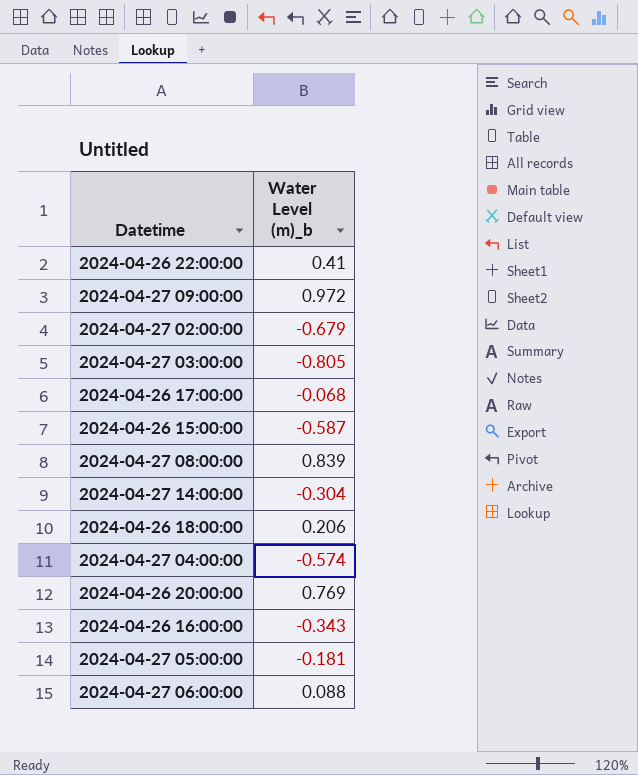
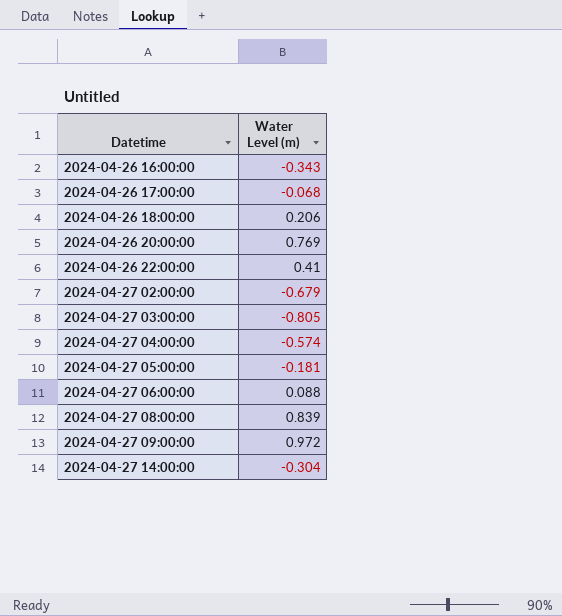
row order: none -> Datetime ascending
column name: Water Level (m)_b -> Water Level (m)
row 2024-04-26 15:00:00: -0.587 -> none

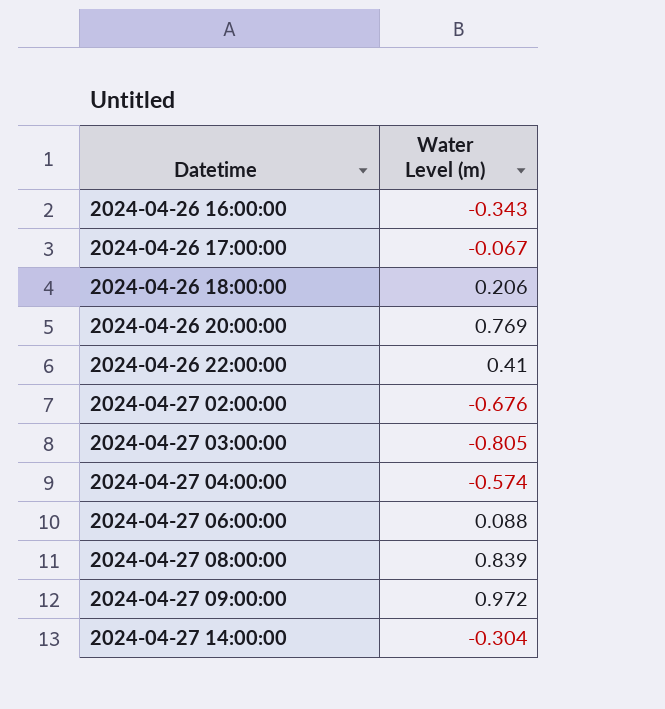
row 2024-04-27 05:00:00: -0.181 -> none
2024-04-26 17:00:00 | Water Level (m): -0.068 -> -0.067
2024-04-27 02:00:00 | Water Level (m): -0.679 -> -0.676

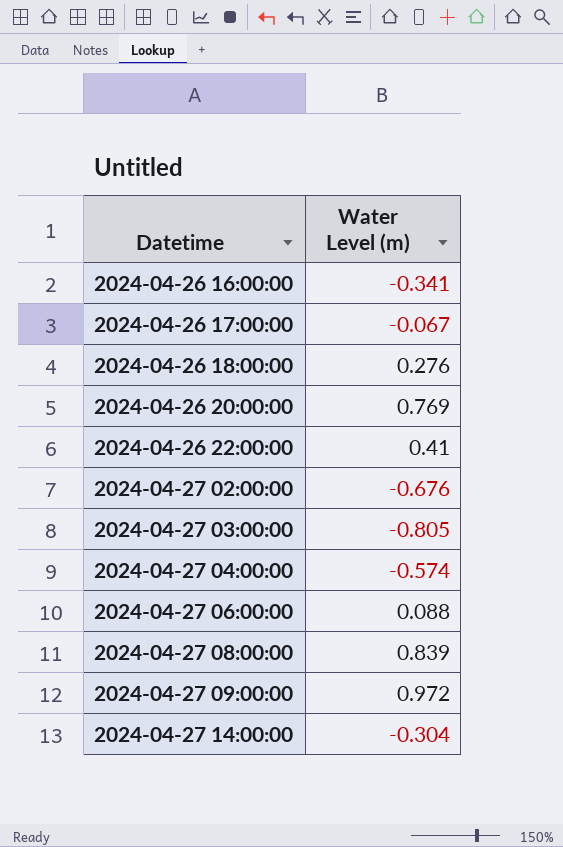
2024-04-26 16:00:00 | Water Level (m): -0.343 -> -0.341
2024-04-26 18:00:00 | Water Level (m): 0.206 -> 0.276

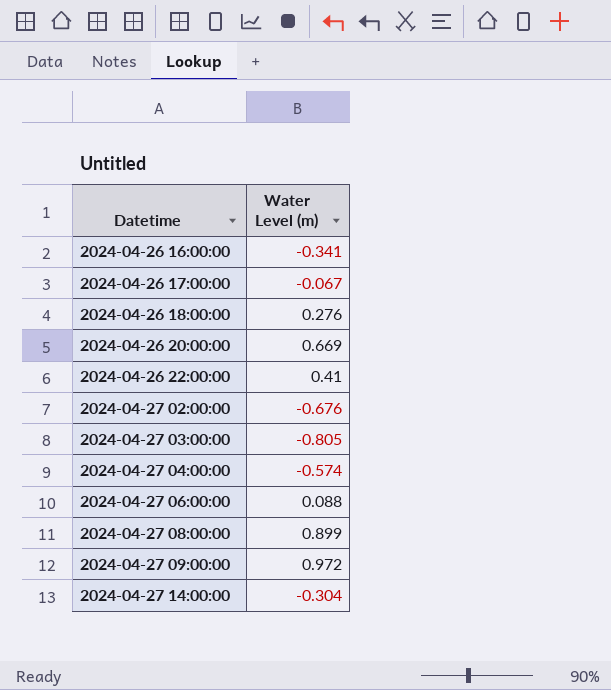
2024-04-26 20:00:00 | Water Level (m): 0.769 -> 0.669
2024-04-27 08:00:00 | Water Level (m): 0.839 -> 0.899

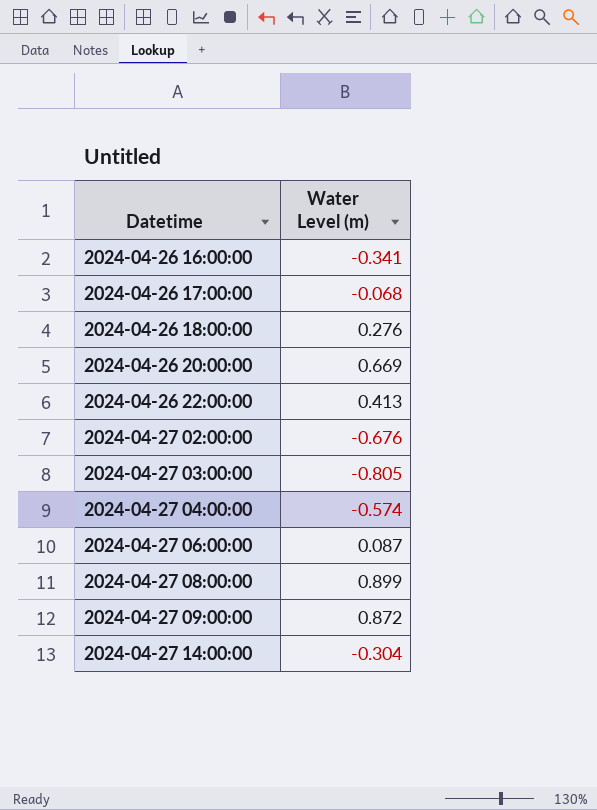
2024-04-26 17:00:00 | Water Level (m): -0.067 -> -0.068
2024-04-26 22:00:00 | Water Level (m): 0.41 -> 0.413
2024-04-27 06:00:00 | Water Level (m): 0.088 -> 0.087
2024-04-27 09:00:00 | Water Level (m): 0.972 -> 0.872

